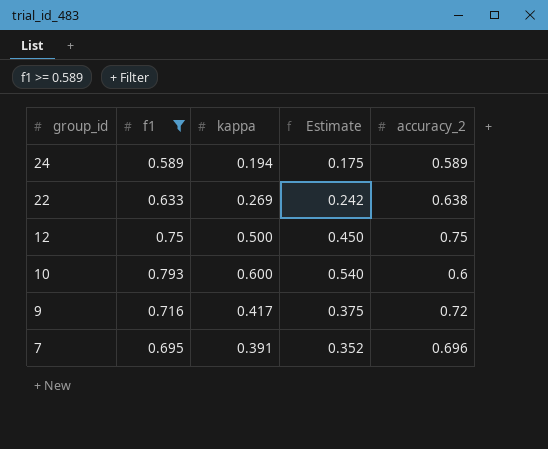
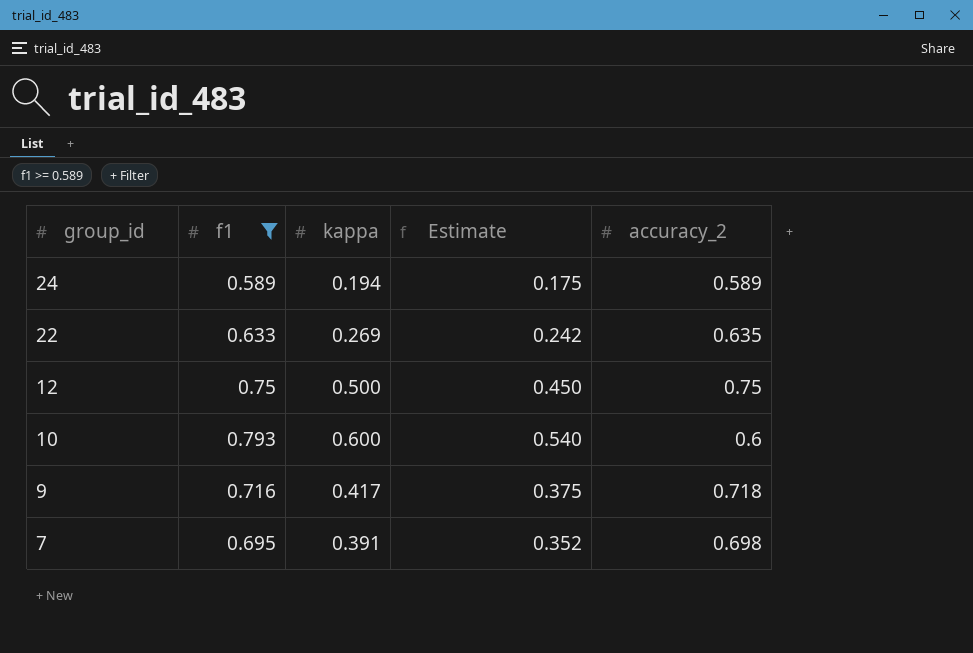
22 | accuracy_2: 0.638 -> 0.635
9 | accuracy_2: 0.72 -> 0.718
7 | accuracy_2: 0.696 -> 0.698

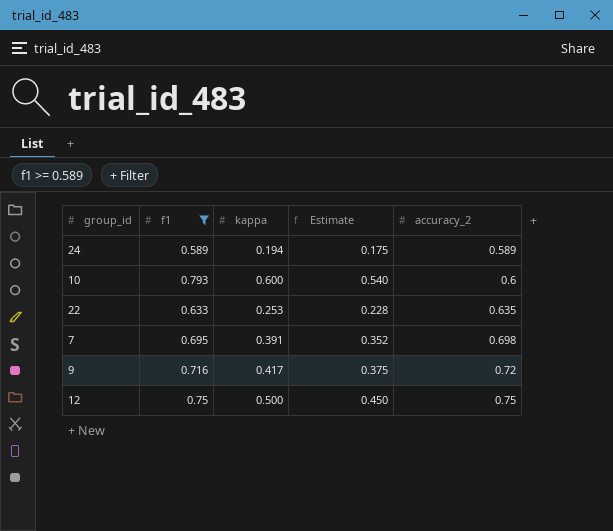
row order: group_id descending -> accuracy_2 ascending
22 | kappa: 0.269 -> 0.253
22 | Estimate: 0.242 -> 0.228
9 | accuracy_2: 0.718 -> 0.72

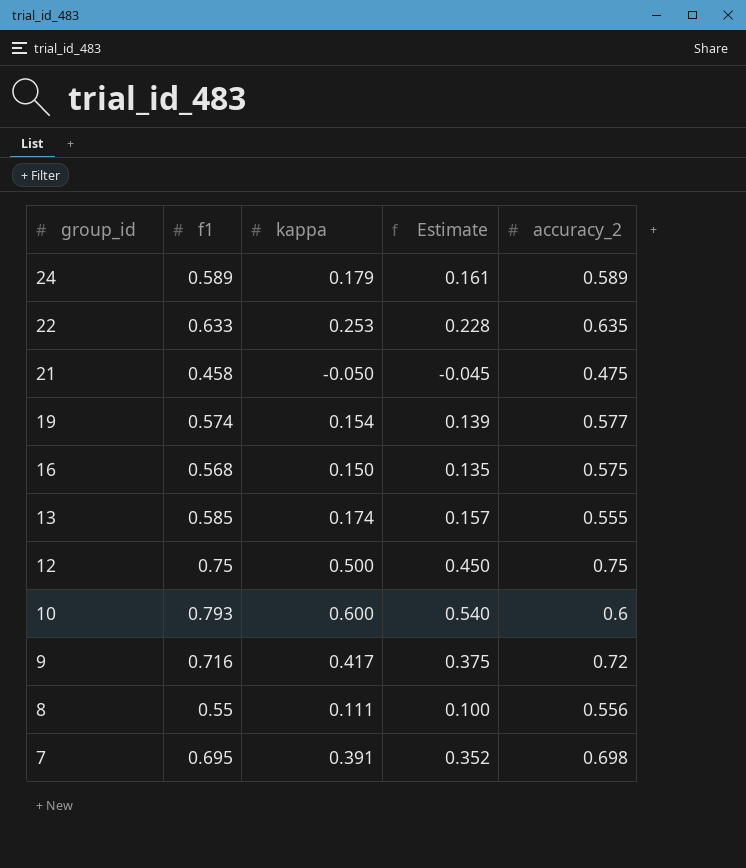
filter: f1 >= 0.589 -> none
row order: accuracy_2 ascending -> group_id descending
24 | kappa: 0.194 -> 0.179
24 | Estimate: 0.175 -> 0.161

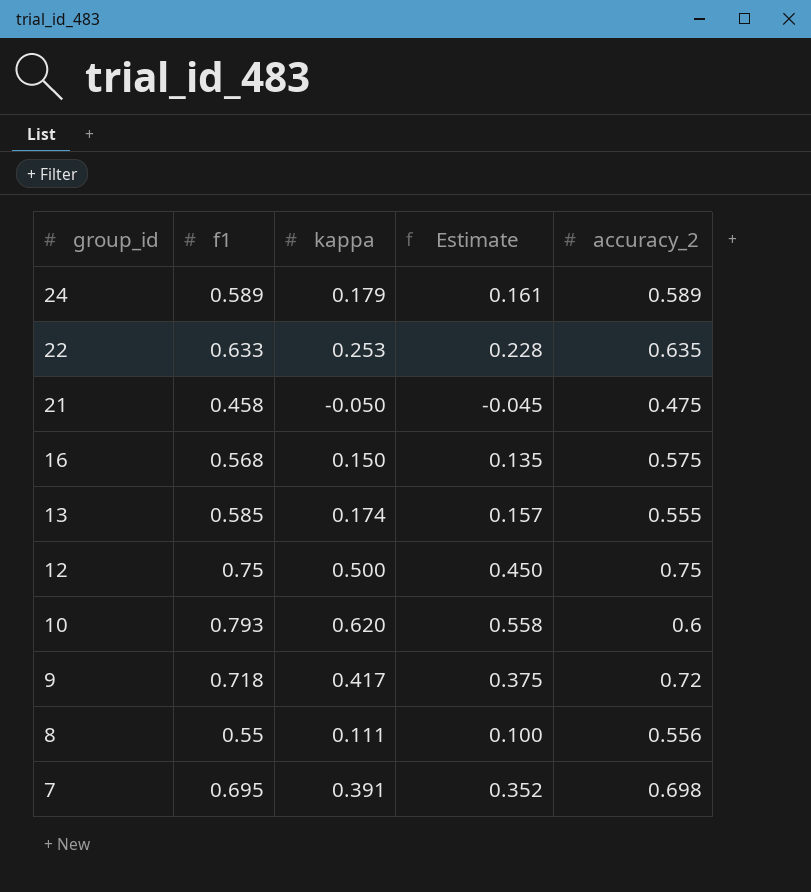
row 19: 0.574 | 0.154 | 0.139 | 0.577 -> none
10 | kappa: 0.600 -> 0.620
10 | Estimate: 0.540 -> 0.558
9 | f1: 0.716 -> 0.718

